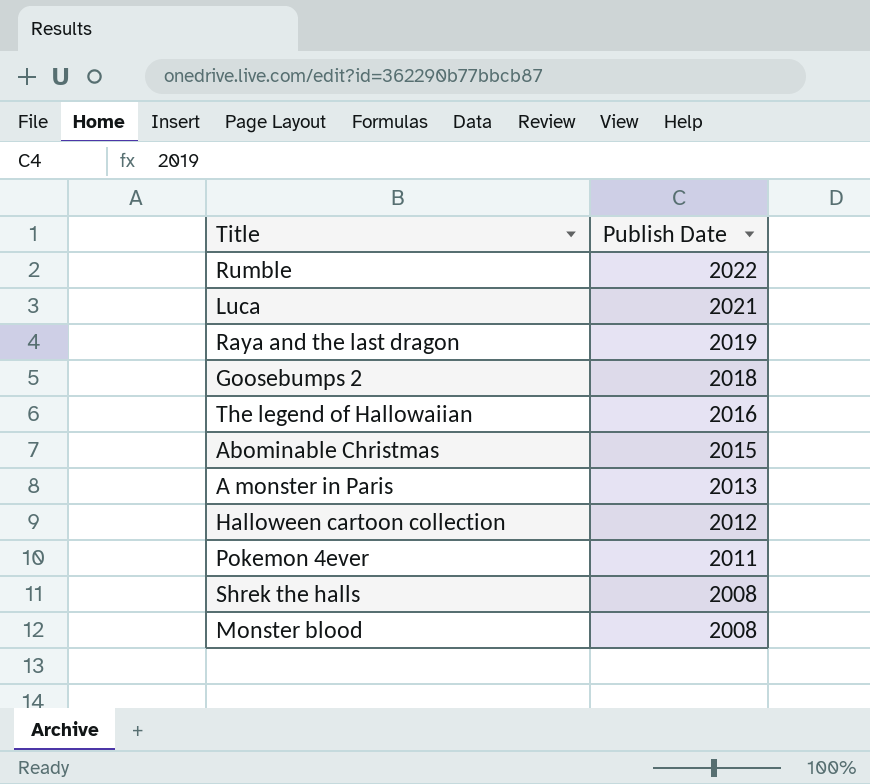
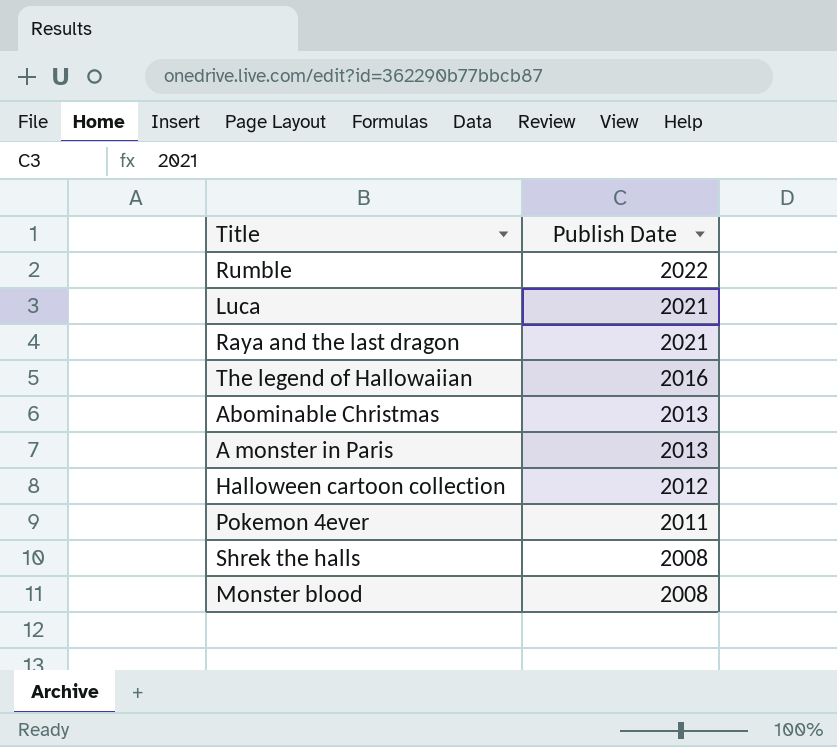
row Goosebumps 2: 2018 -> none
Raya and the last dragon | Publish Date: 2019 -> 2021
Abominable Christmas | Publish Date: 2015 -> 2013

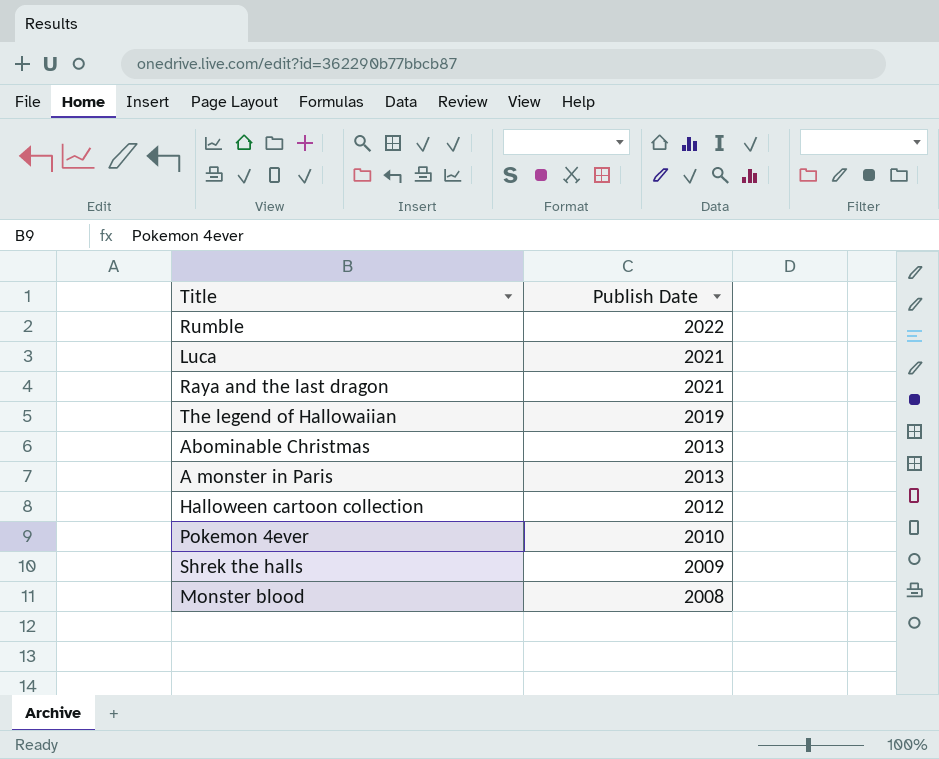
The legend of Hallowaiian | Publish Date: 2016 -> 2019
Pokemon 4ever | Publish Date: 2011 -> 2010
Shrek the halls | Publish Date: 2008 -> 2009

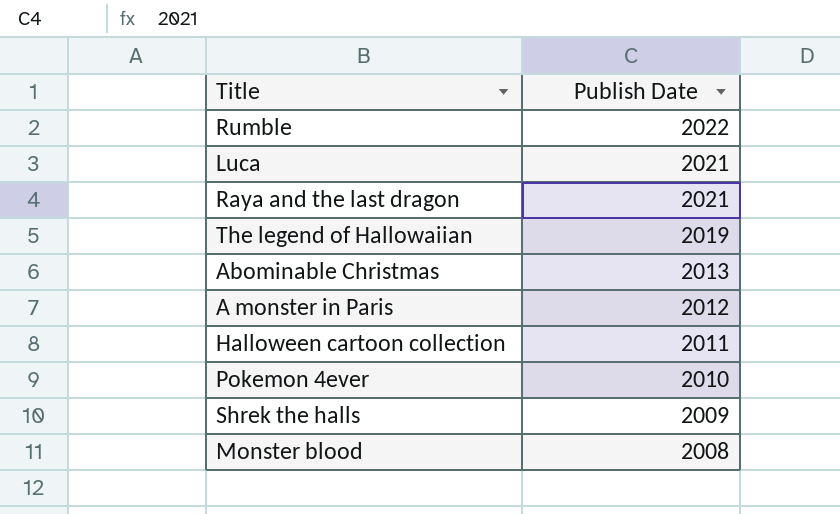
A monster in Paris | Publish Date: 2013 -> 2012
Halloween cartoon collection | Publish Date: 2012 -> 2011

